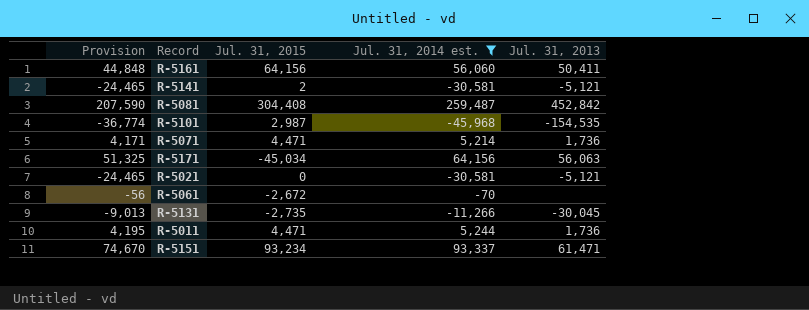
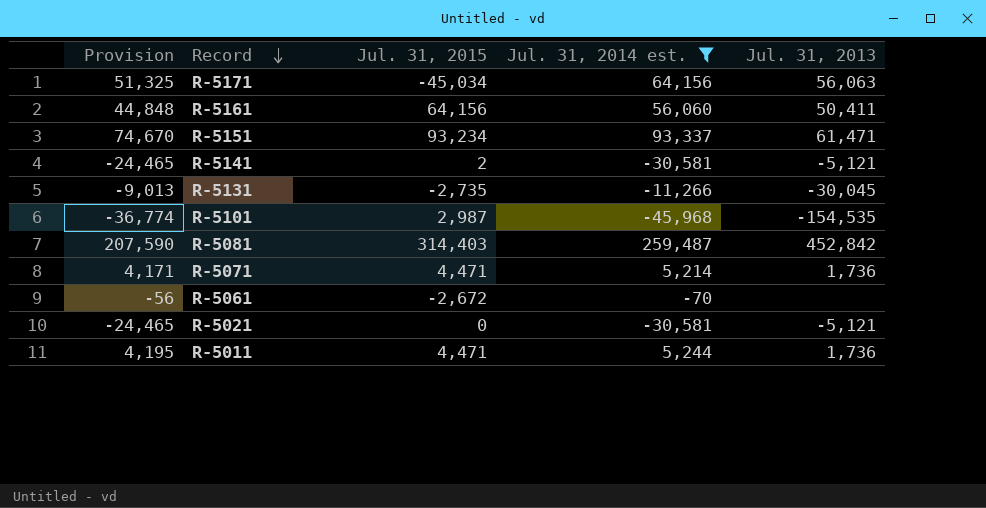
row order: none -> Record descending
R-5081 | Jul. 31, 2015: 304,408 -> 314,403

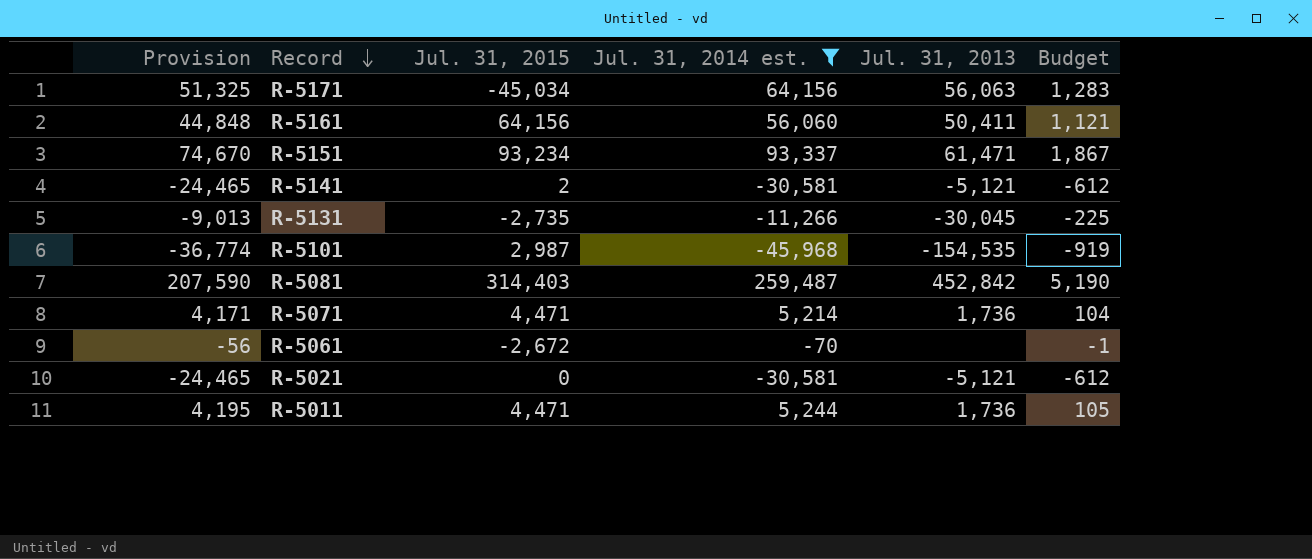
column Budget | formula: none -> [Jul. 31, 2014 est.] * 0.02

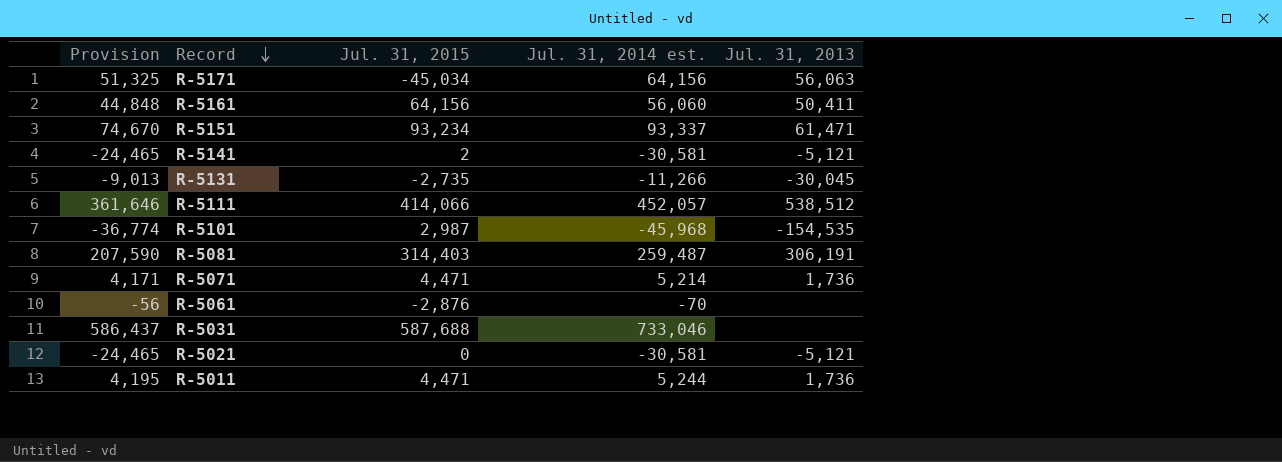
filter: Jul. 31, 2014 est. <= 259,487 -> none
column Budget | formula: [Jul. 31, 2014 est.] * 0.02 -> none
R-5081 | Jul. 31, 2013: 452,842 -> 306,191
R-5061 | Jul. 31, 2015: -2,672 -> -2,876

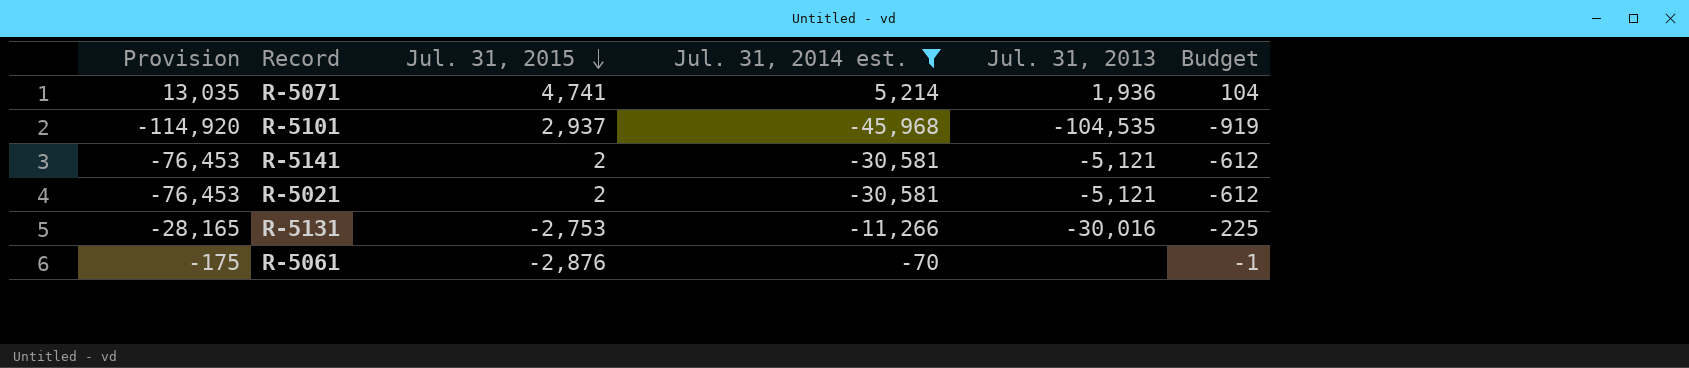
filter: none -> Jul. 31, 2014 est. <= 5,214
row order: Record descending -> Jul. 31, 2015 descending
column Provision | formula: [Jul. 31, 2014 est.] * 0.8 -> [Jul. 31, 2014 est.] * 2.5
column Budget | formula: none -> [Jul. 31, 2014 est.] * 0.02
R-5071 | Jul. 31, 2015: 4,471 -> 4,741
R-5071 | Jul. 31, 2013: 1,736 -> 1,936
R-5101 | Jul. 31, 2015: 2,987 -> 2,937
R-5101 | Jul. 31, 2013: -154,535 -> -104,535
R-5021 | Jul. 31, 2015: 0 -> 2
R-5131 | Jul. 31, 2015: -2,735 -> -2,753
R-5131 | Jul. 31, 2013: -30,045 -> -30,016

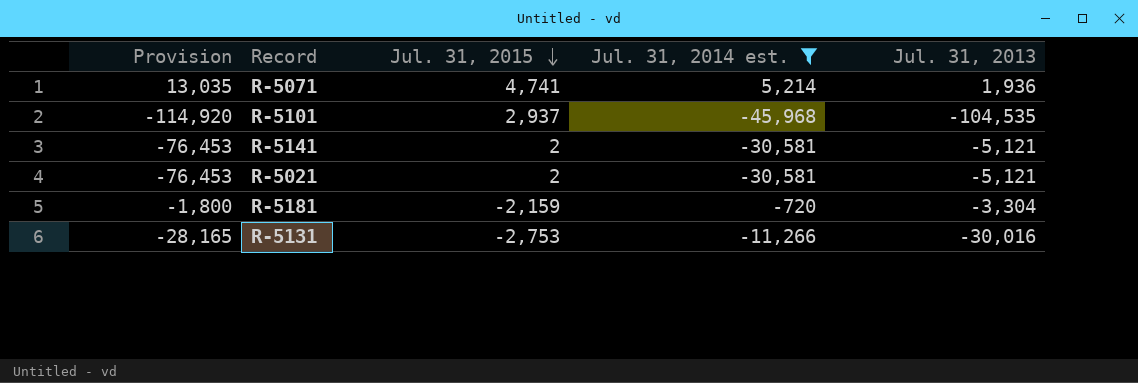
column Budget | formula: [Jul. 31, 2014 est.] * 0.02 -> none
row R-5061: -175 | -2,876 | -70 | none | -1 -> none
row R-5181: none -> -1,800 | -2,159 | -720 | -3,304

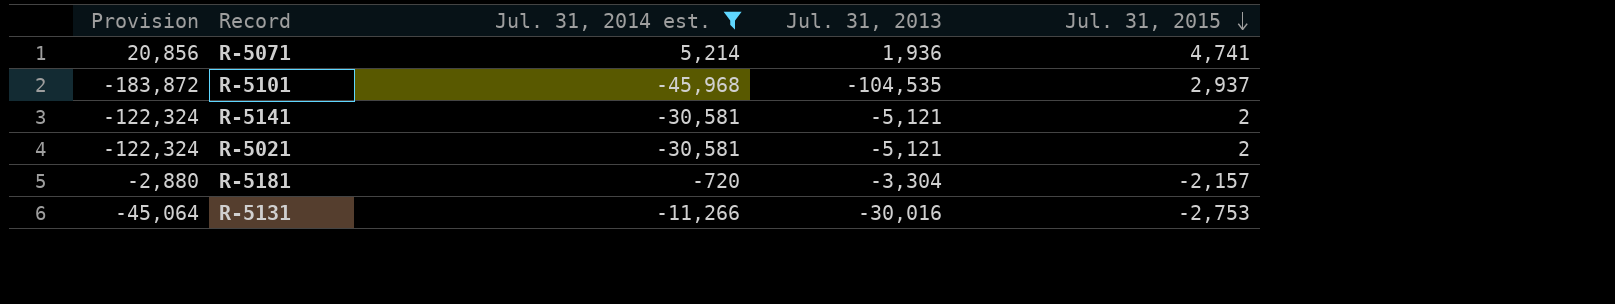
column Provision | formula: [Jul. 31, 2014 est.] * 2.5 -> [Jul. 31, 2014 est.] * 4
column Jul. 31, 2015 | position: 3 -> 5
R-5181 | Jul. 31, 2015: -2,159 -> -2,157

